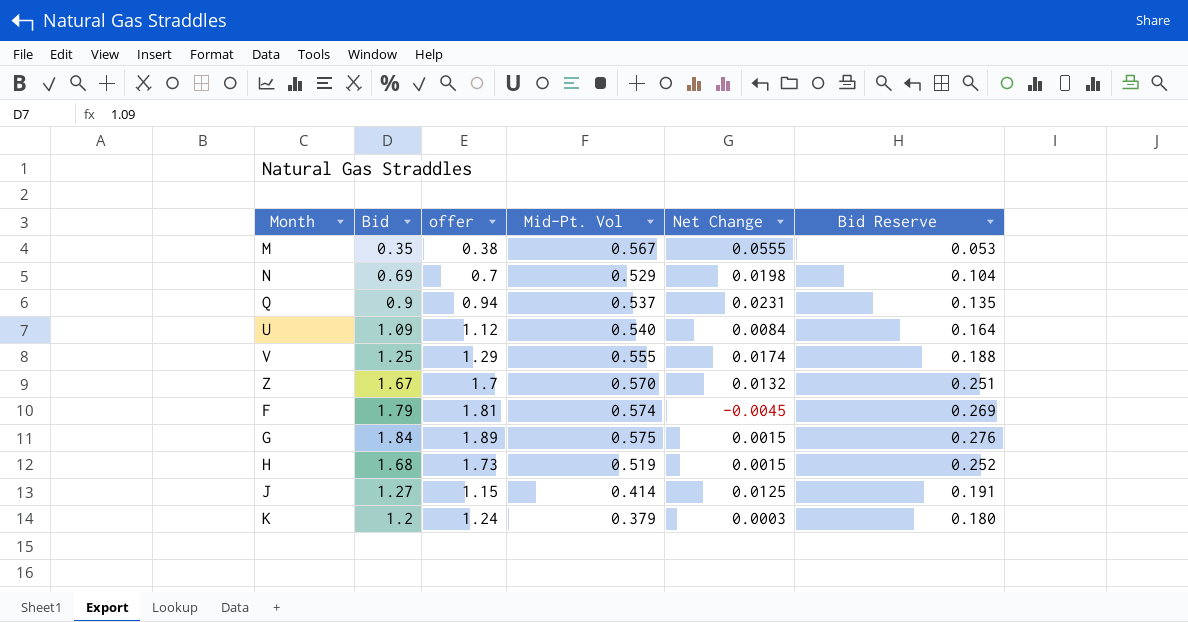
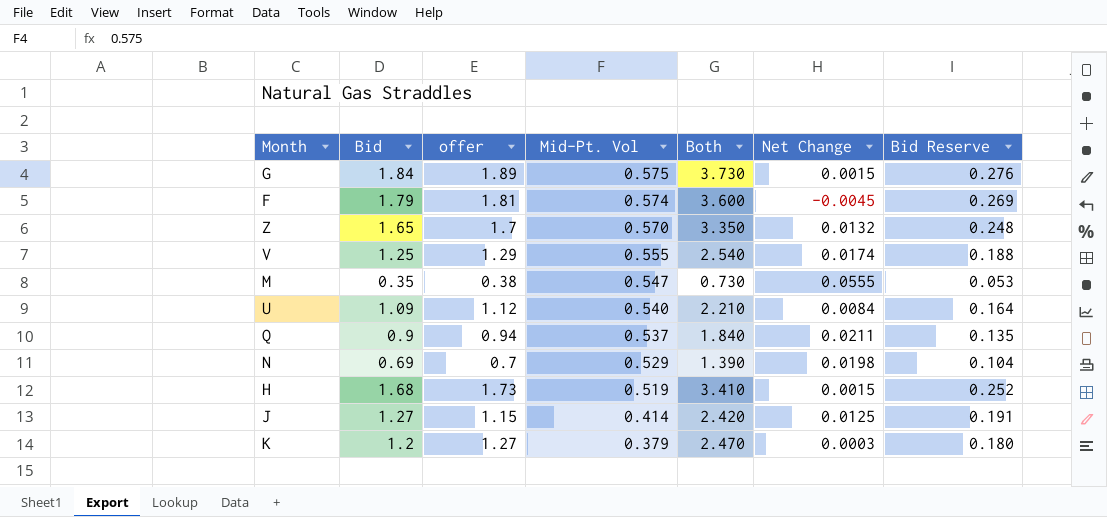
row order: none -> Mid-Pt. Vol descending
column Both | formula: none -> [Bid] + [offer]
Z | Bid: 1.67 -> 1.65
Z | Bid Reserve: 0.251 -> 0.248
M | Mid-Pt. Vol: 0.567 -> 0.547
Q | Net Change: 0.0231 -> 0.0211
K | offer: 1.24 -> 1.27

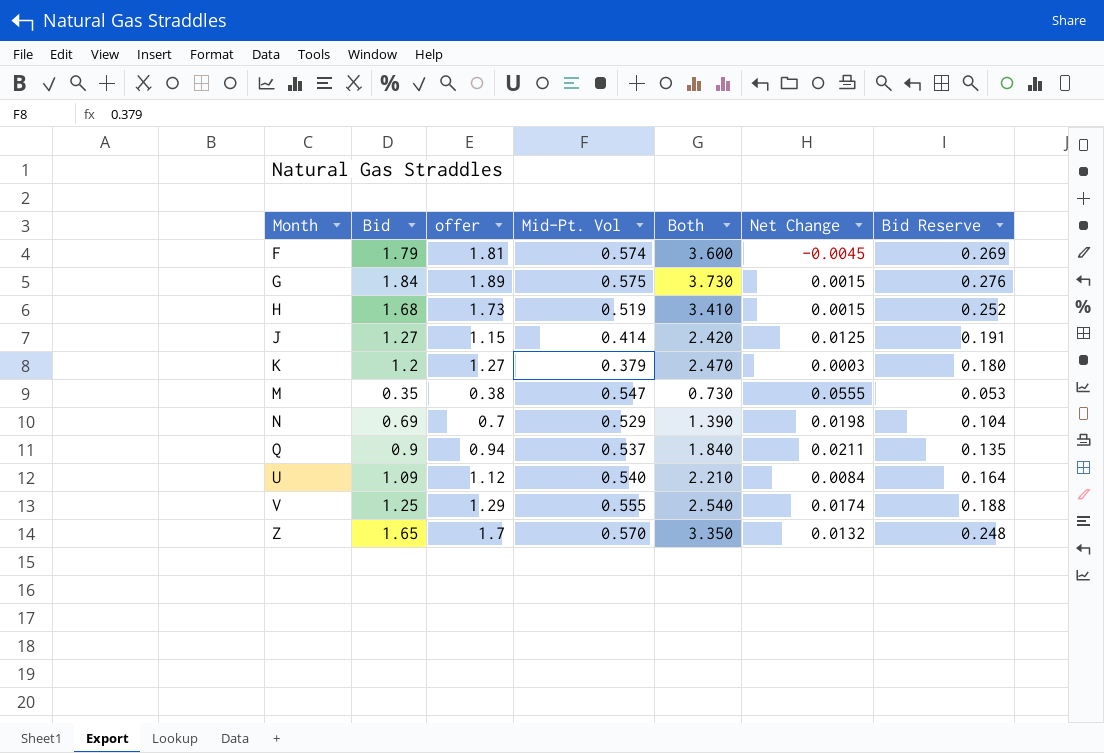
row order: Mid-Pt. Vol descending -> Month ascending

